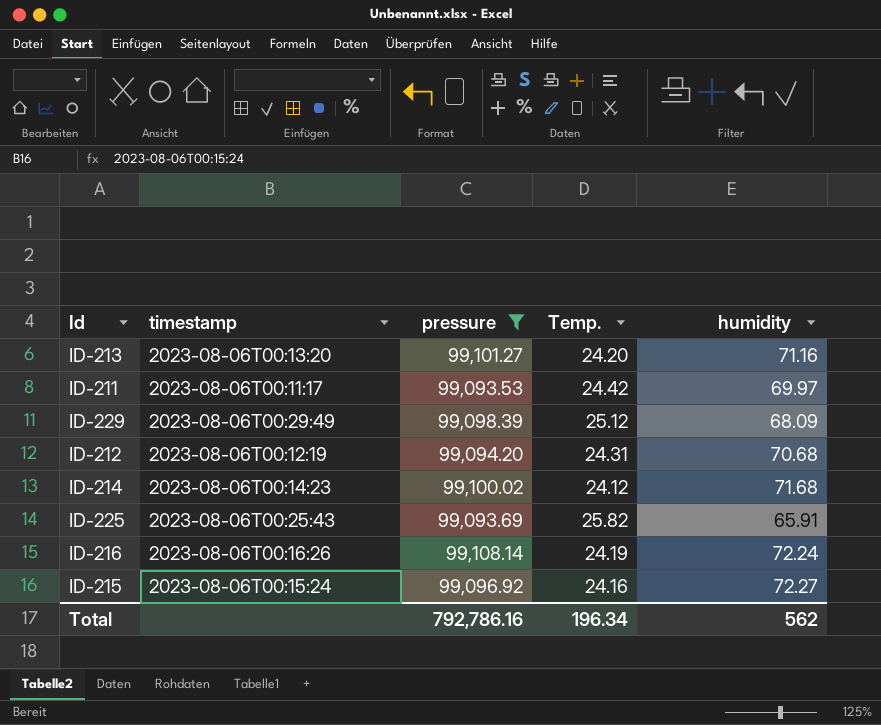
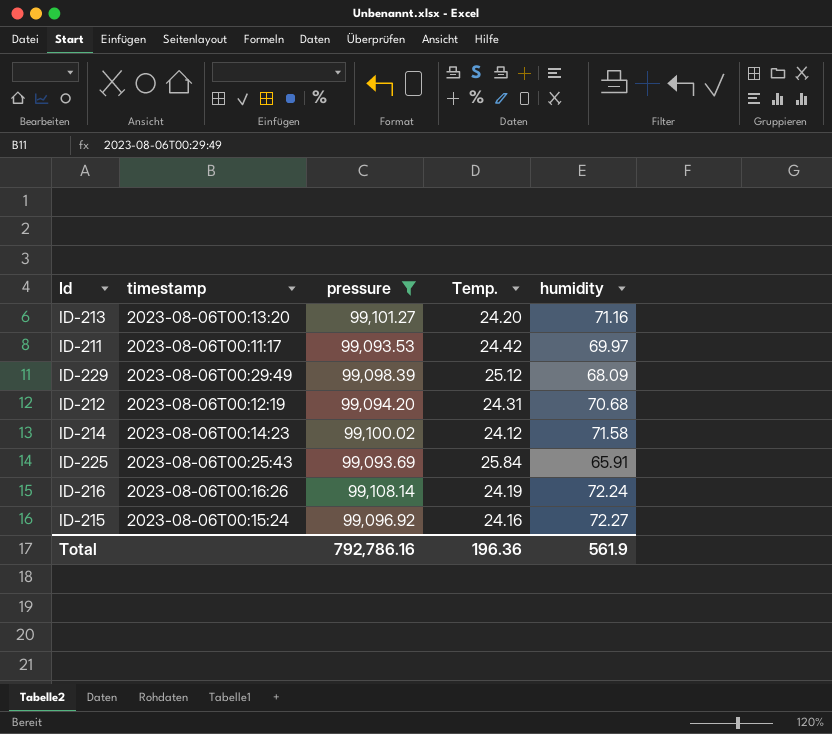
ID-214 | humidity: 71.68 -> 71.58
ID-225 | Temp.: 25.82 -> 25.84
Total | Temp.: 196.34 -> 196.36
Total | humidity: 562 -> 561.9

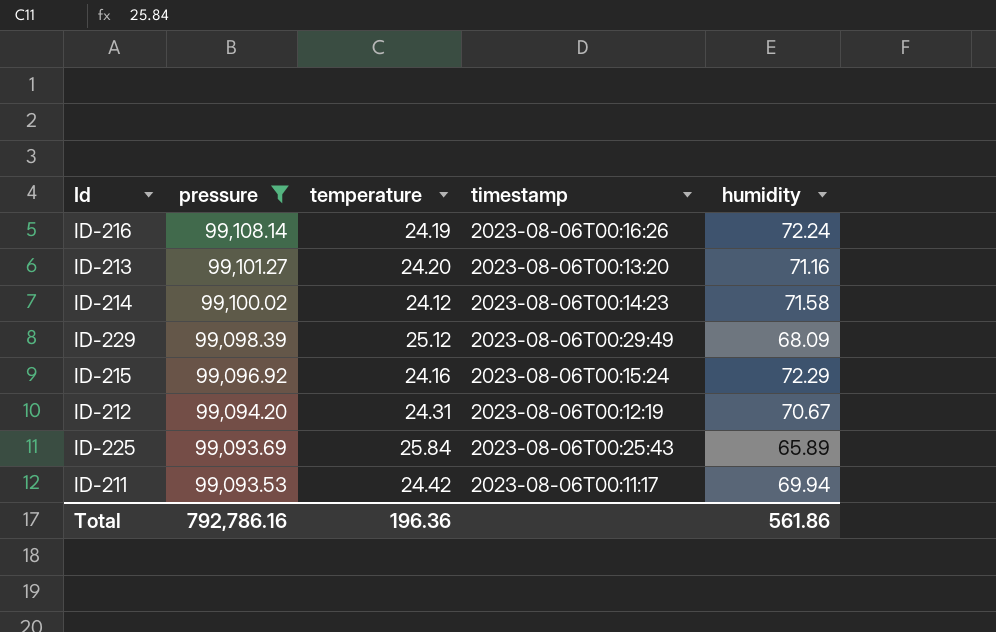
row order: none -> pressure descending
column name: Temp. -> temperature
column timestamp | position: 2 -> 4
ID-215 | humidity: 72.27 -> 72.29
ID-212 | humidity: 70.68 -> 70.67
ID-225 | humidity: 65.91 -> 65.89
ID-211 | humidity: 69.97 -> 69.94
Total | humidity: 561.9 -> 561.86

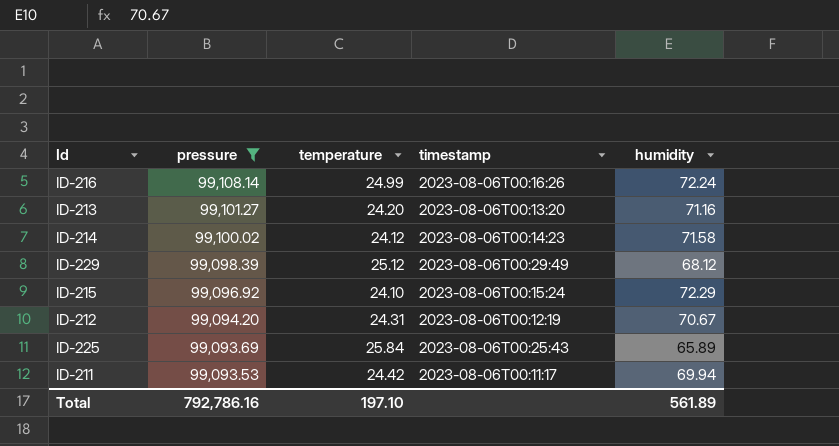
ID-216 | temperature: 24.19 -> 24.99
ID-229 | humidity: 68.09 -> 68.12
ID-215 | temperature: 24.16 -> 24.10
Total | temperature: 196.36 -> 197.10
Total | humidity: 561.86 -> 561.89

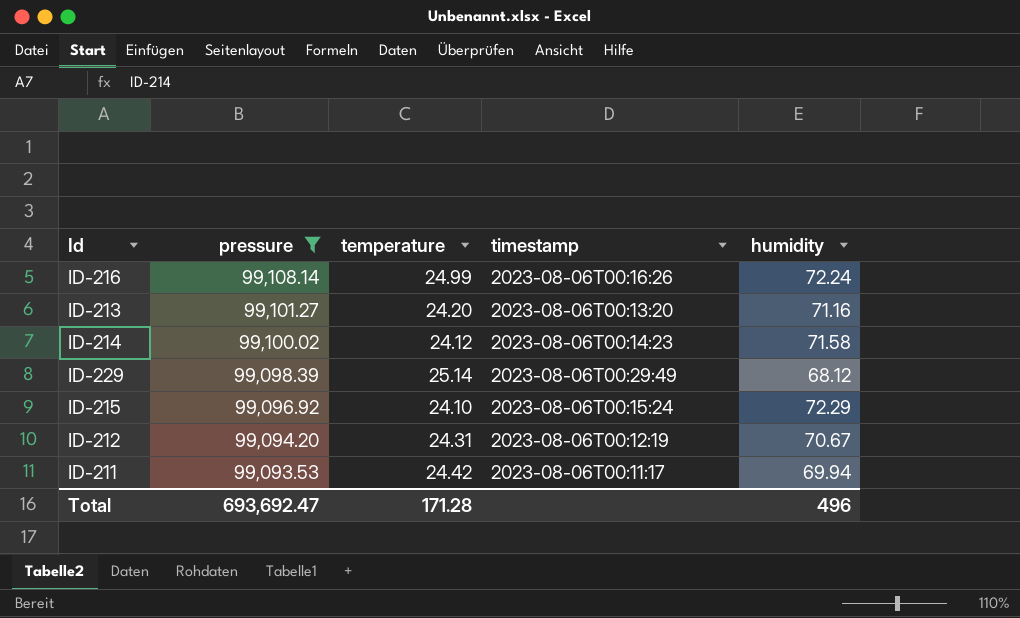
row ID-225: 99,093.69 | 25.84 | 2023-08-06T00:25:43 | 65.89 -> none
ID-229 | temperature: 25.12 -> 25.14
Total | pressure: 792,786.16 -> 693,692.47
Total | temperature: 197.10 -> 171.28
Total | humidity: 561.89 -> 496

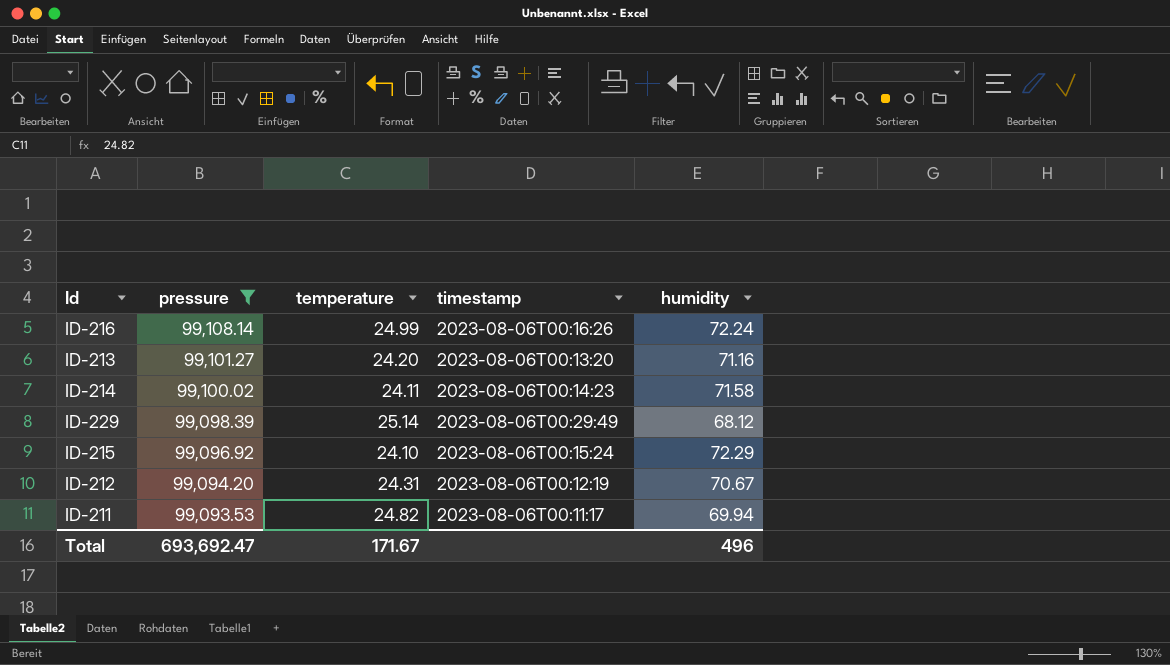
ID-214 | temperature: 24.12 -> 24.11
ID-211 | temperature: 24.42 -> 24.82
Total | temperature: 171.28 -> 171.67

